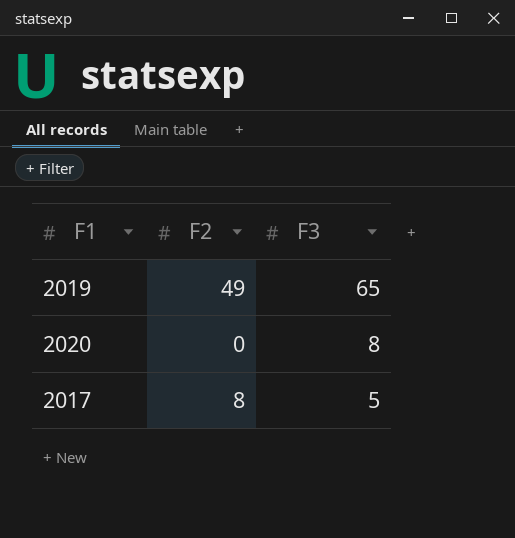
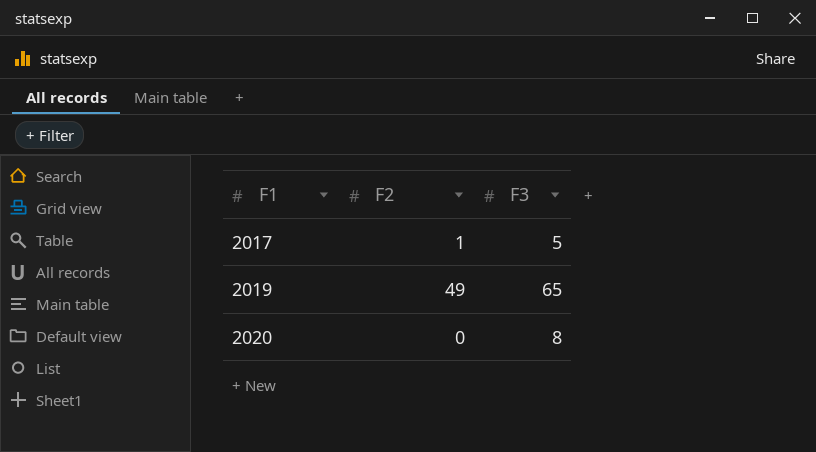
row order: F3 descending -> F1 ascending
2017 | F2: 8 -> 1

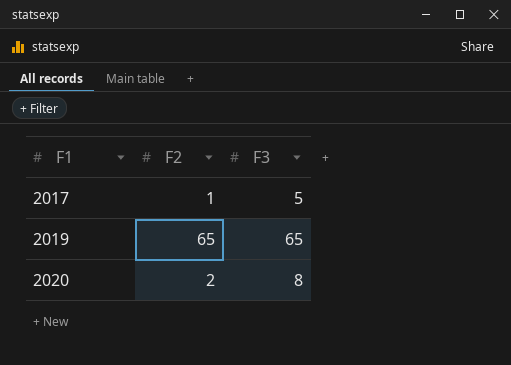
2019 | F2: 49 -> 65
2020 | F2: 0 -> 2

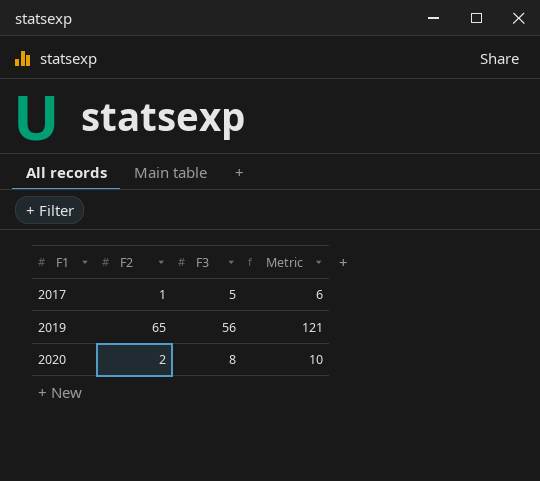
column Metric | formula: none -> [F2] + [F3]
2019 | F3: 65 -> 56

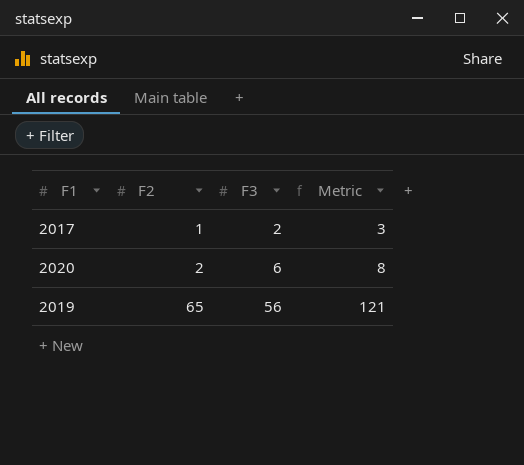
row order: F1 ascending -> F2 ascending
2017 | F3: 5 -> 2
2017 | Metric: 6 -> 3
2020 | F3: 8 -> 6
2020 | Metric: 10 -> 8

